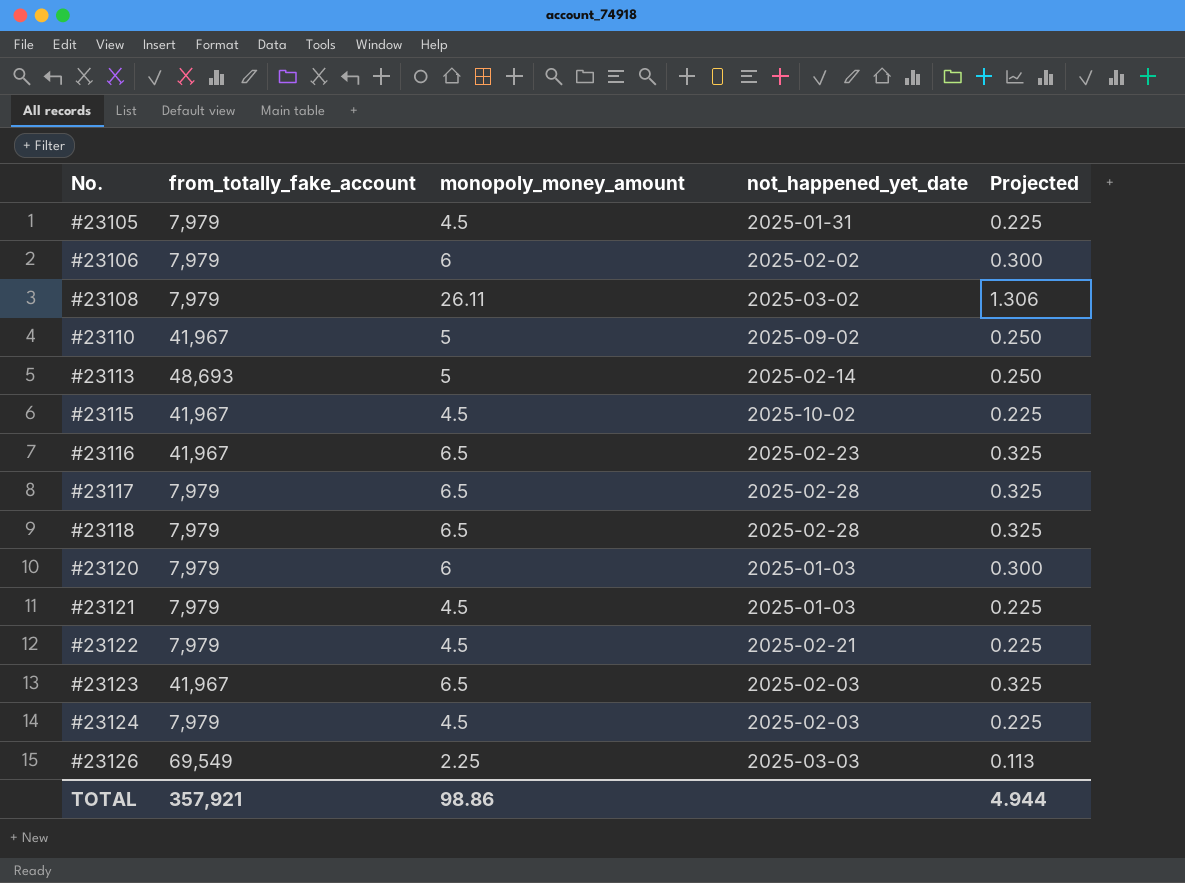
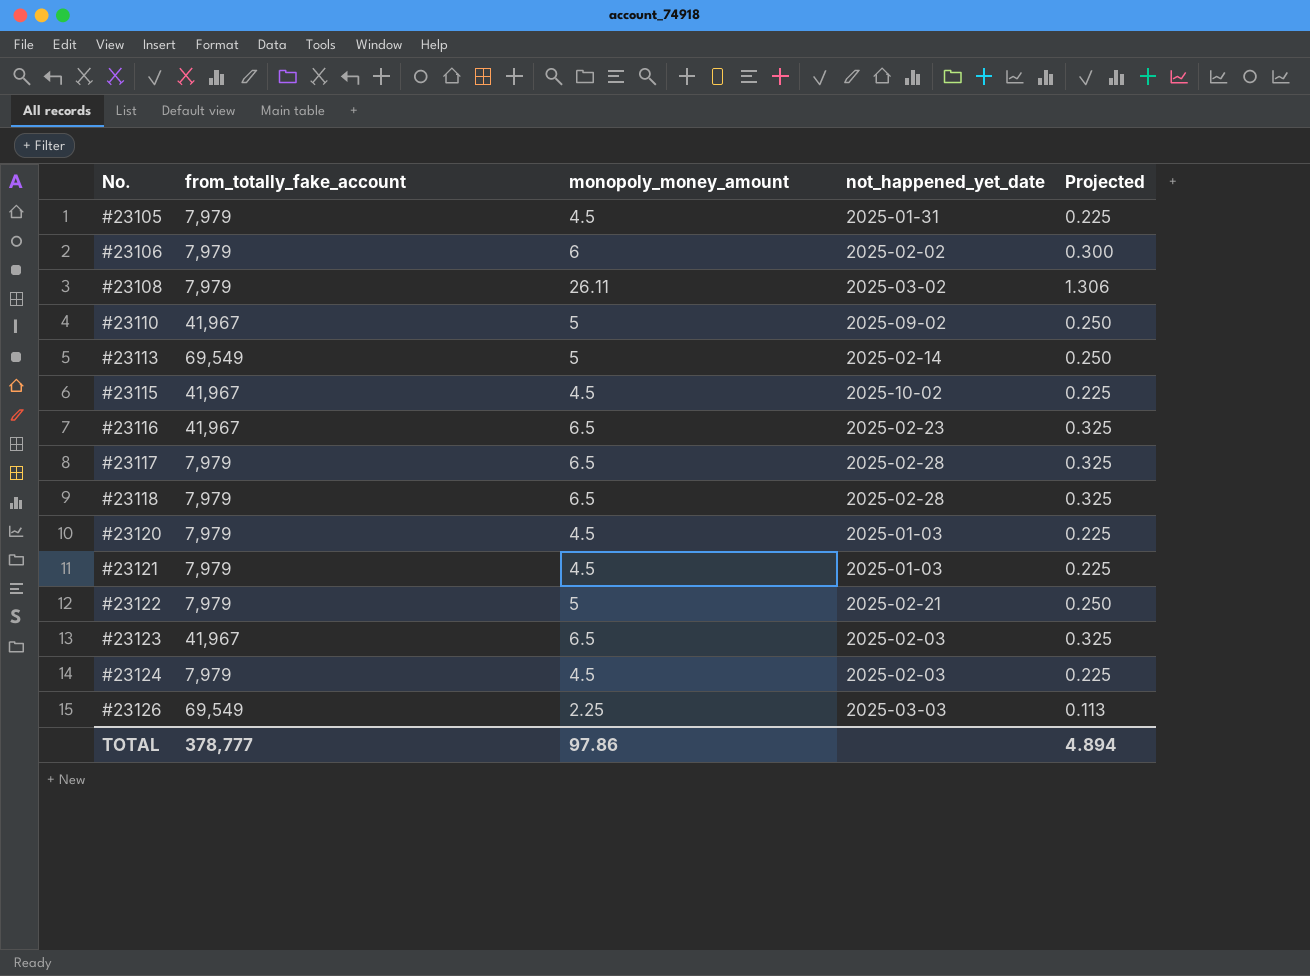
#23113 | from_totally_fake_account: 48,693 -> 69,549
#23120 | monopoly_money_amount: 6 -> 4.5
#23120 | Projected: 0.300 -> 0.225
#23122 | monopoly_money_amount: 4.5 -> 5
#23122 | Projected: 0.225 -> 0.250
TOTAL | from_totally_fake_account: 357,921 -> 378,777
TOTAL | monopoly_money_amount: 98.86 -> 97.86
TOTAL | Projected: 4.944 -> 4.894

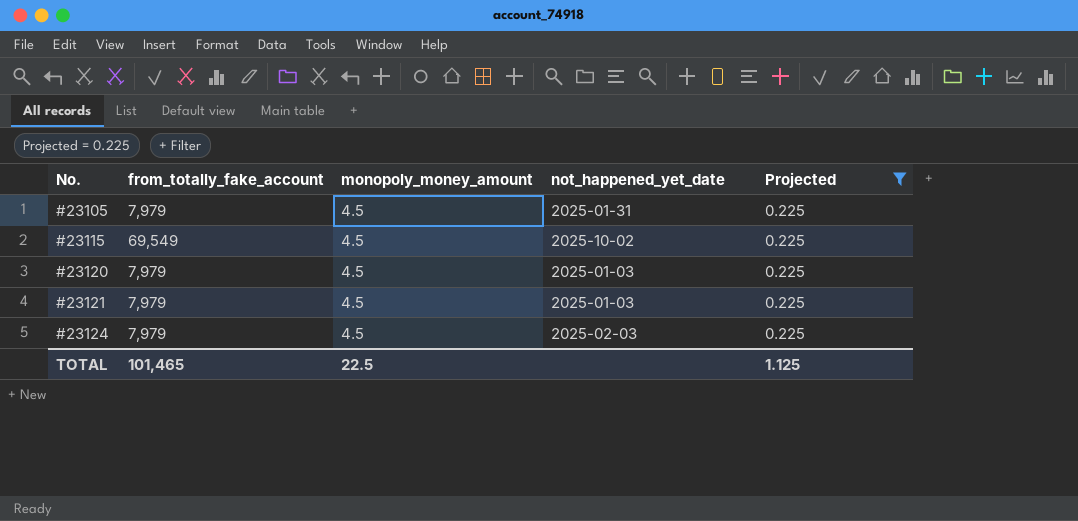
filter: none -> Projected = 0.225
#23115 | from_totally_fake_account: 41,967 -> 69,549
TOTAL | from_totally_fake_account: 378,777 -> 101,465
TOTAL | monopoly_money_amount: 97.86 -> 22.5
TOTAL | Projected: 4.894 -> 1.125

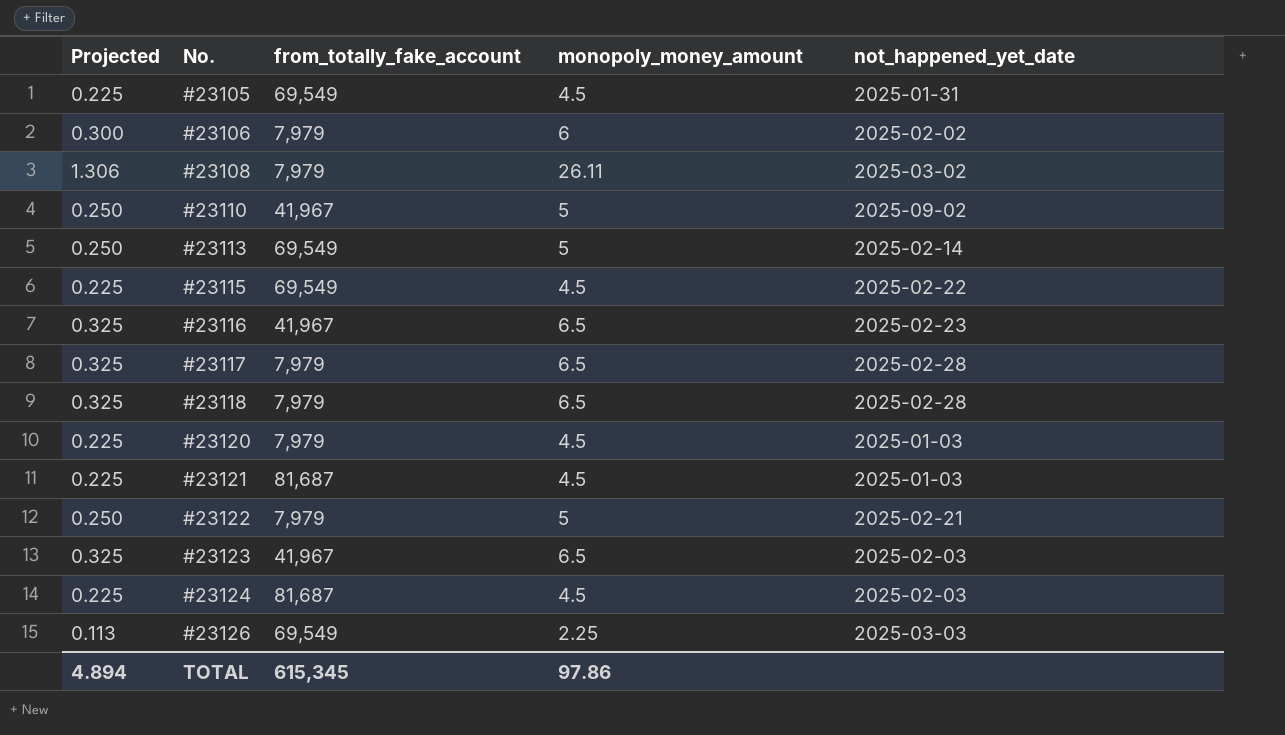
filter: Projected = 0.225 -> none
column Projected | position: 5 -> 1
#23105 | from_totally_fake_account: 7,979 -> 69,549
#23115 | not_happened_yet_date: 2025-10-02 -> 2025-02-22
#23121 | from_totally_fake_account: 7,979 -> 81,687
#23124 | from_totally_fake_account: 7,979 -> 81,687
TOTAL | Projected: 1.125 -> 4.894
TOTAL | from_totally_fake_account: 101,465 -> 615,345
TOTAL | monopoly_money_amount: 22.5 -> 97.86

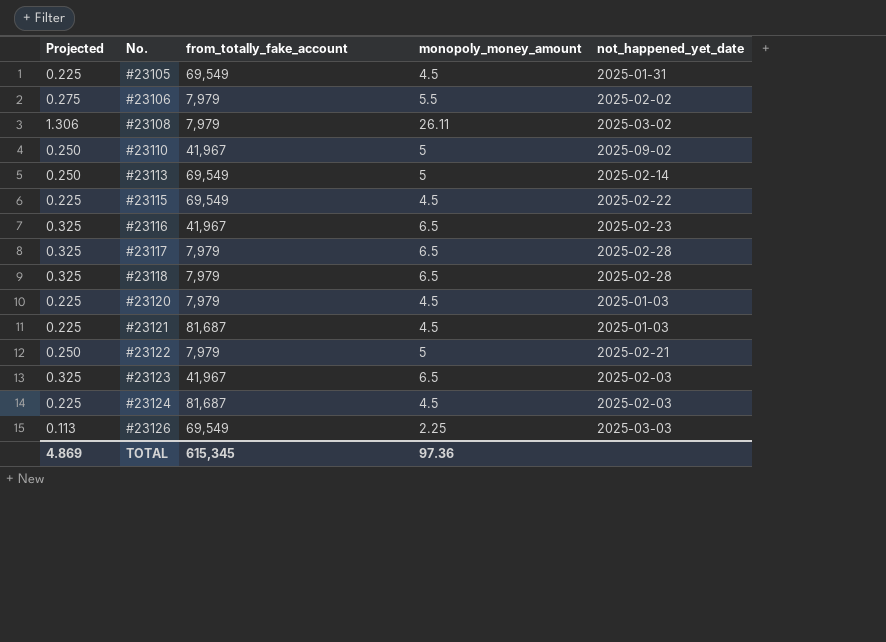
#23106 | Projected: 0.300 -> 0.275
#23106 | monopoly_money_amount: 6 -> 5.5
TOTAL | Projected: 4.894 -> 4.869
TOTAL | monopoly_money_amount: 97.86 -> 97.36

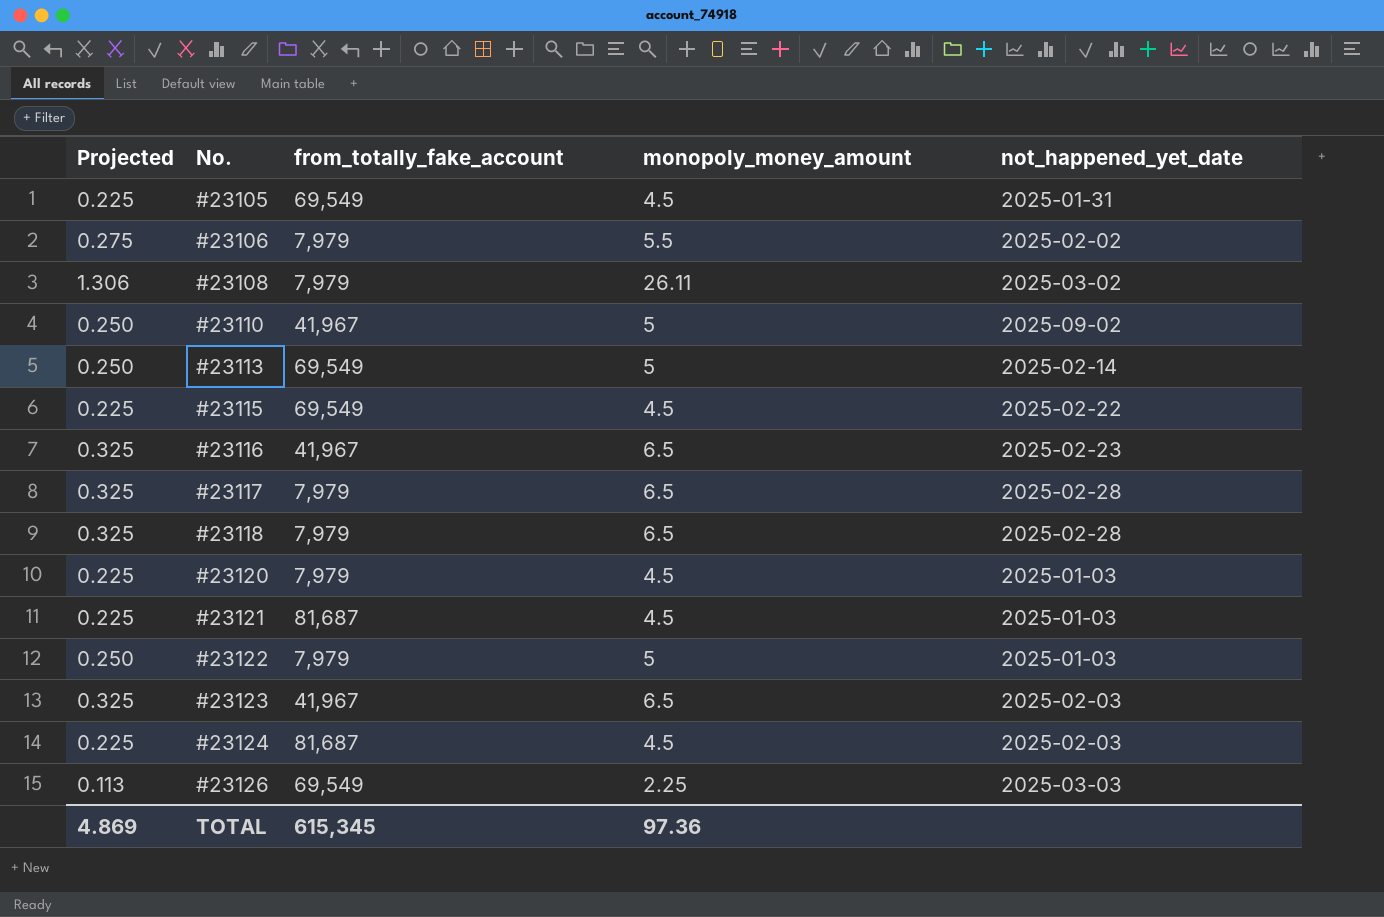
#23122 | not_happened_yet_date: 2025-02-21 -> 2025-01-03

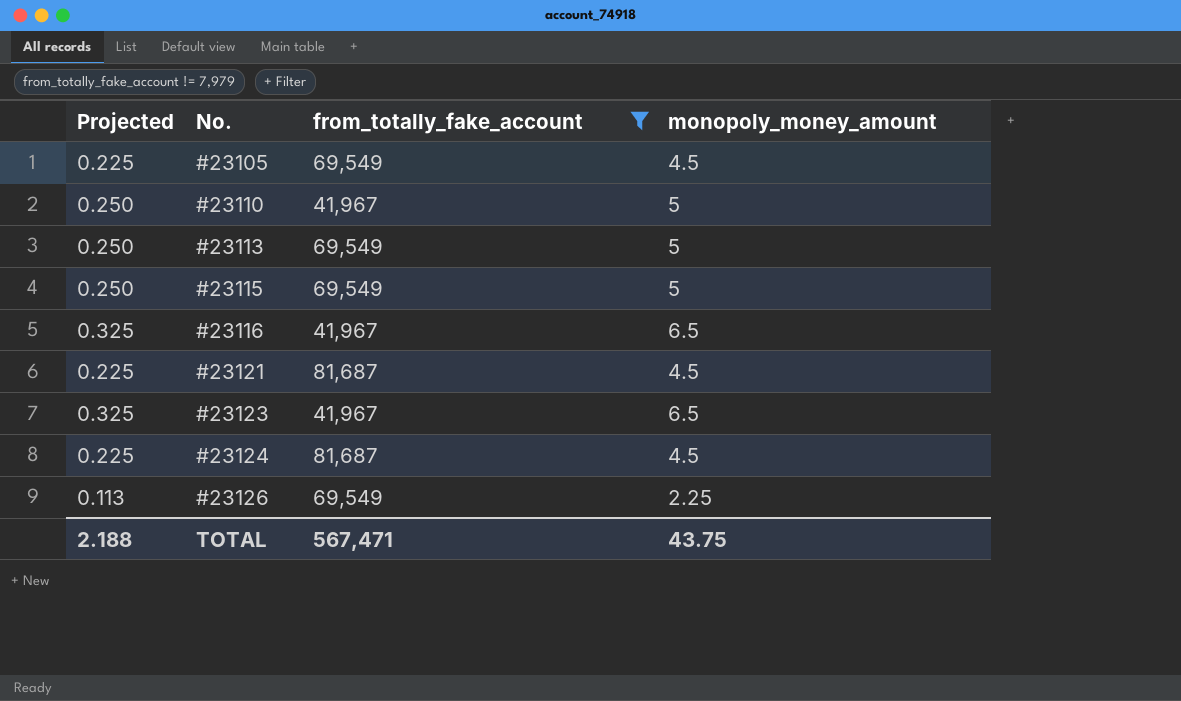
filter: none -> from_totally_fake_account != 7,979
column not_happened_yet_date | position: 5 -> none
#23115 | Projected: 0.225 -> 0.250
#23115 | monopoly_money_amount: 4.5 -> 5
TOTAL | Projected: 4.869 -> 2.188
TOTAL | from_totally_fake_account: 615,345 -> 567,471
TOTAL | monopoly_money_amount: 97.36 -> 43.75

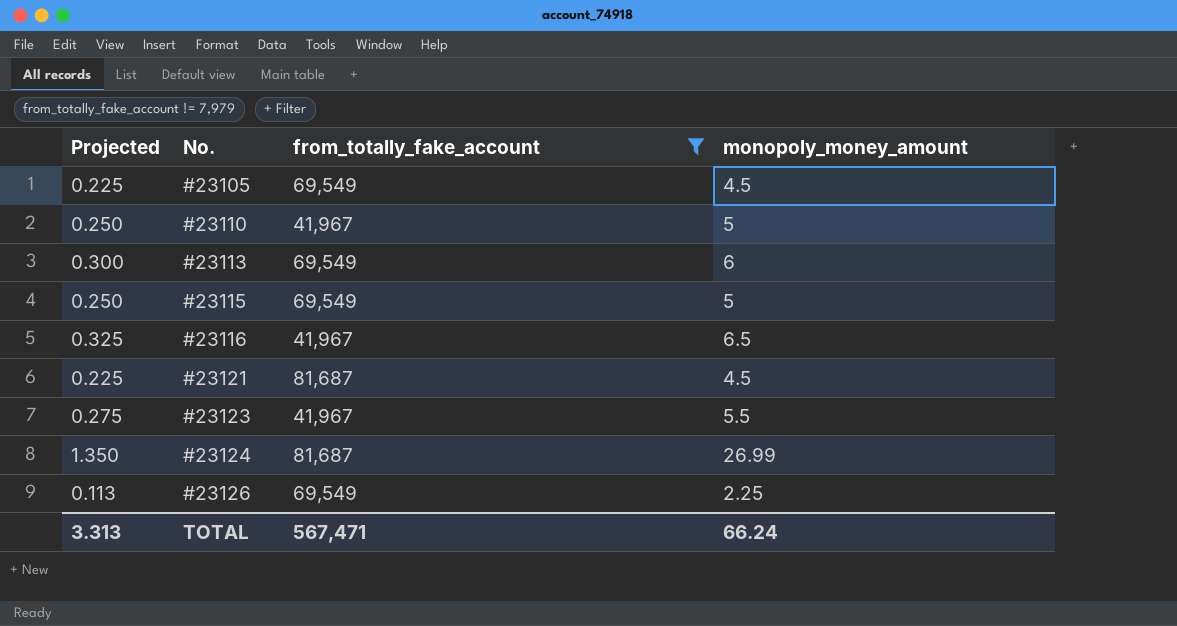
#23113 | Projected: 0.250 -> 0.300
#23113 | monopoly_money_amount: 5 -> 6
#23123 | Projected: 0.325 -> 0.275
#23123 | monopoly_money_amount: 6.5 -> 5.5
#23124 | Projected: 0.225 -> 1.350
#23124 | monopoly_money_amount: 4.5 -> 26.99
TOTAL | Projected: 2.188 -> 3.313
TOTAL | monopoly_money_amount: 43.75 -> 66.24

